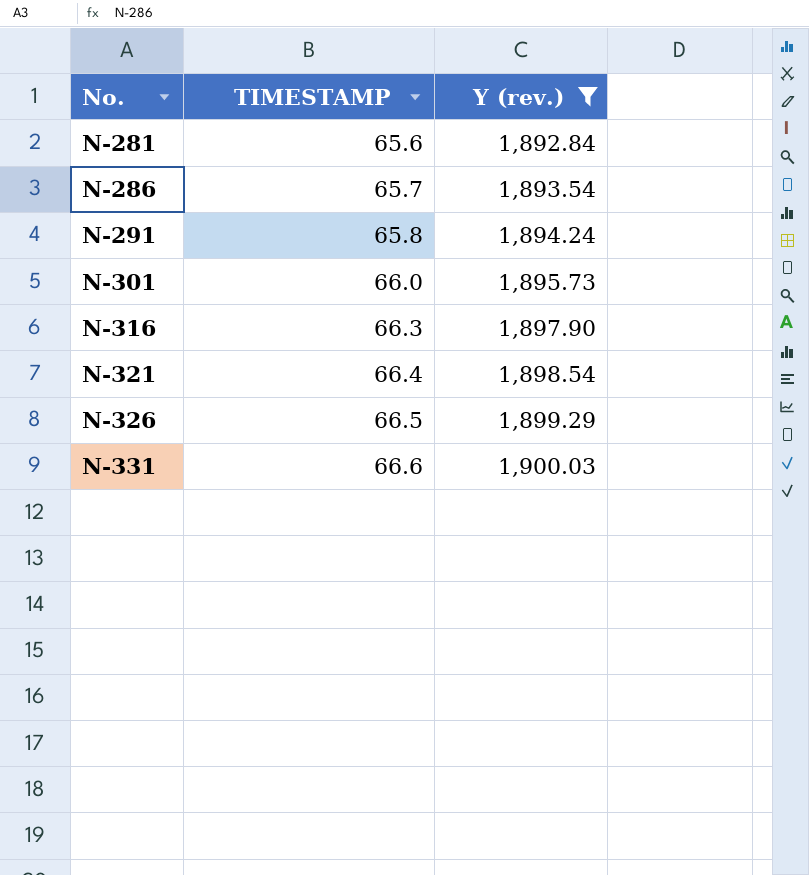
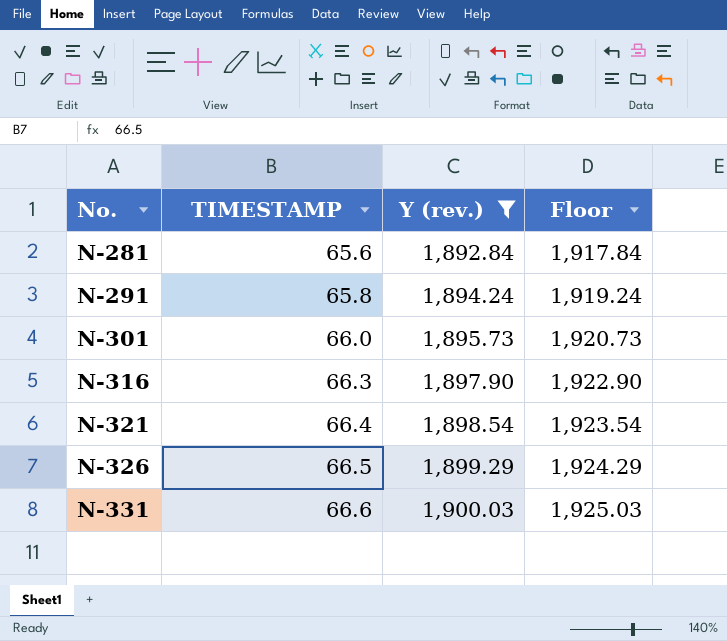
column Floor | formula: none -> [Y (rev.)] + 25
row N-286: 65.7 | 1,893.54 -> none

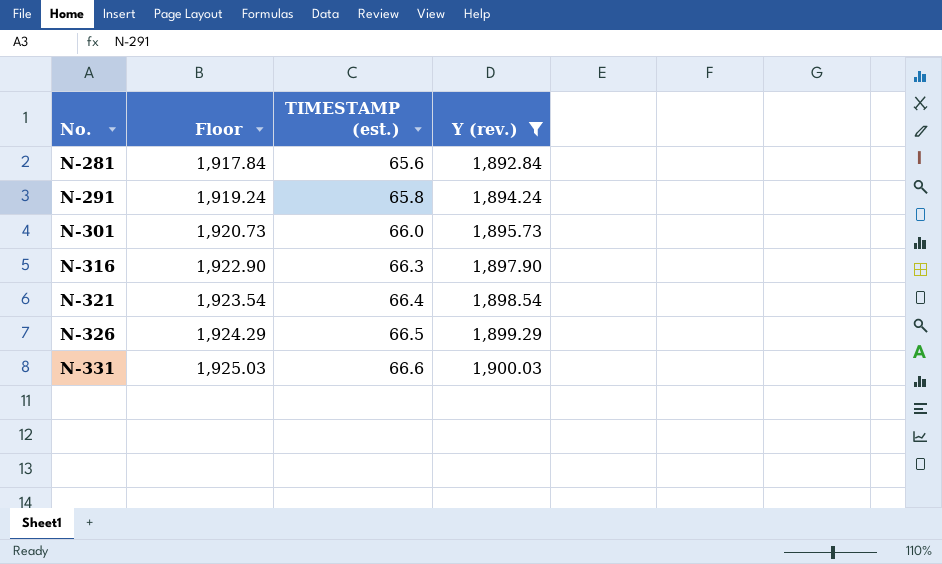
column Floor | position: 4 -> 2
column name: TIMESTAMP -> TIMESTAMP (est.)

